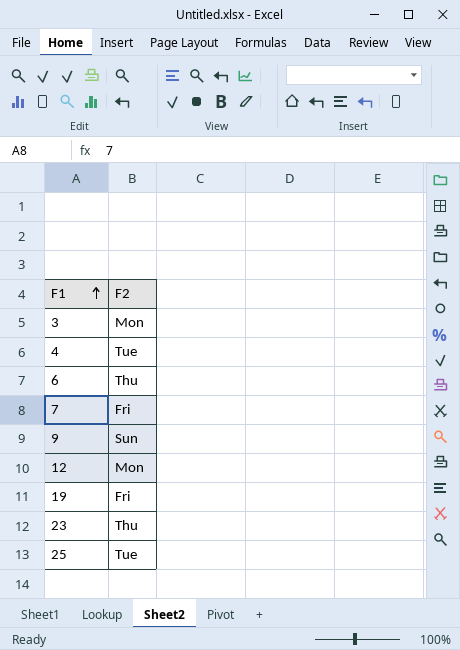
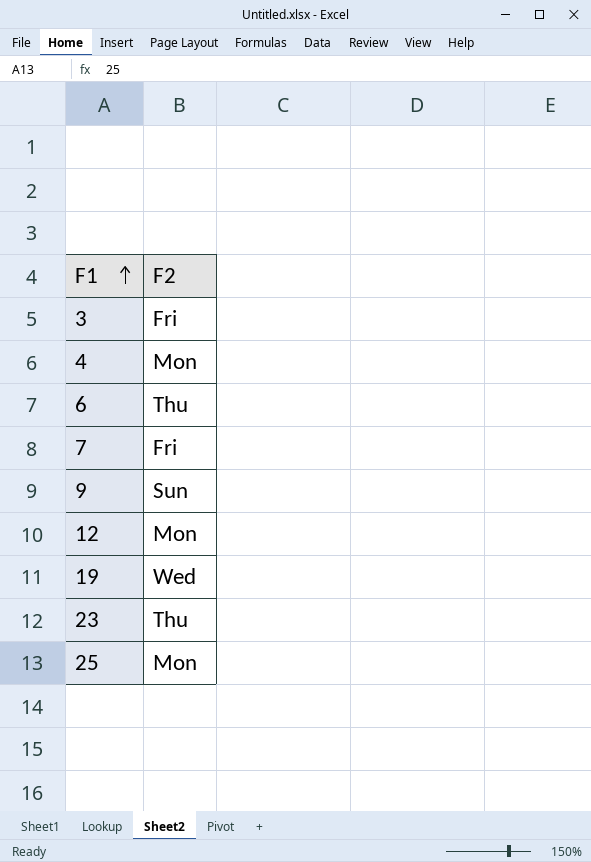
3 | F2: Mon -> Fri
4 | F2: Tue -> Mon
19 | F2: Fri -> Wed
25 | F2: Tue -> Mon

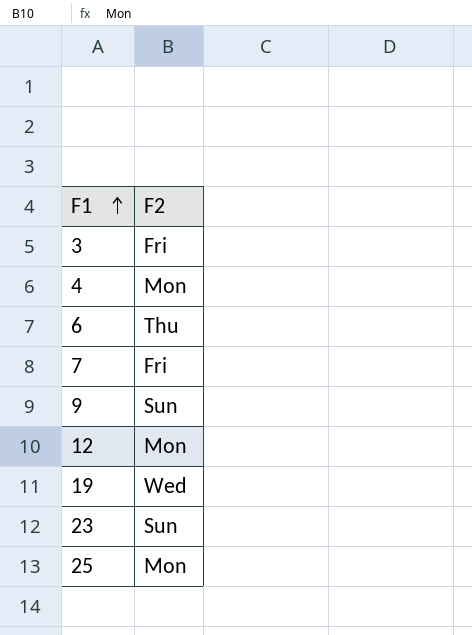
23 | F2: Thu -> Sun

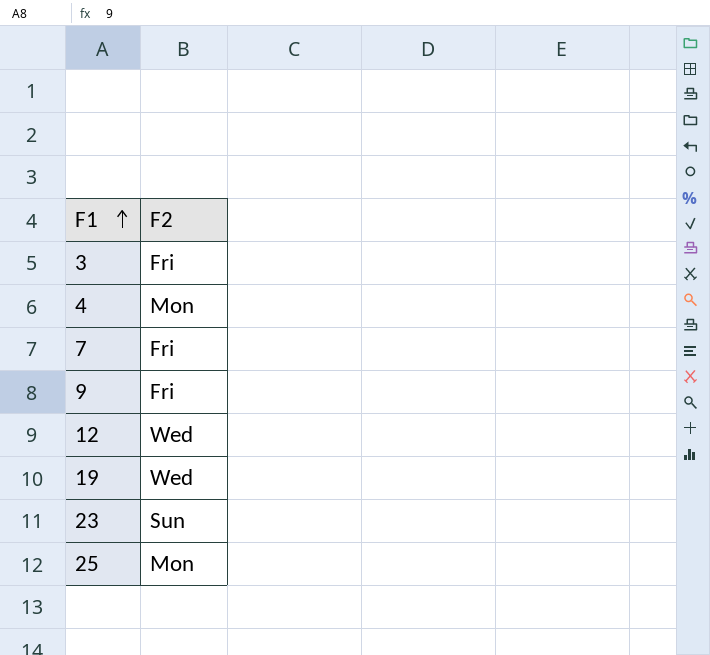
row 6: Thu -> none
9 | F2: Sun -> Fri
12 | F2: Mon -> Wed

